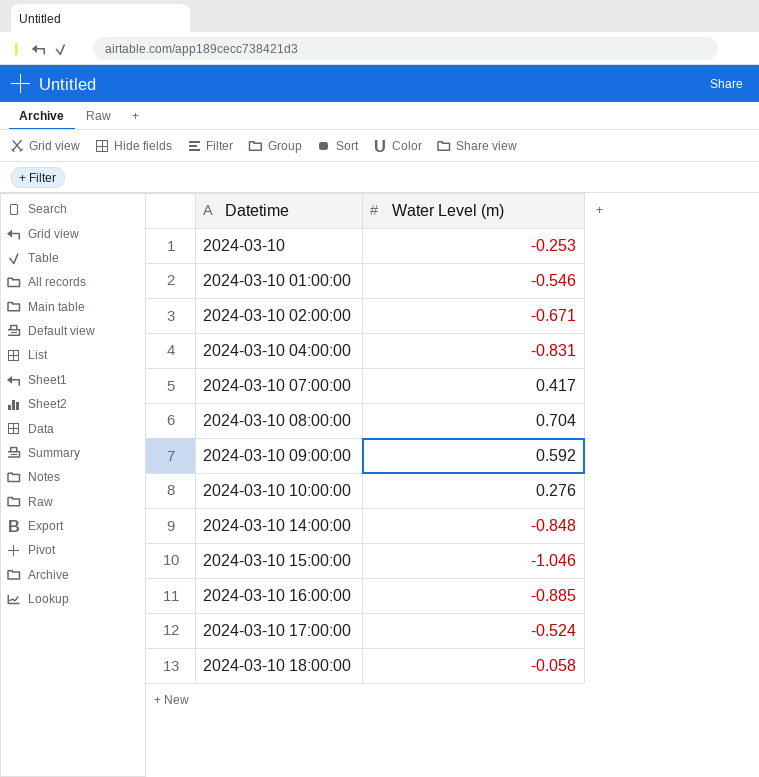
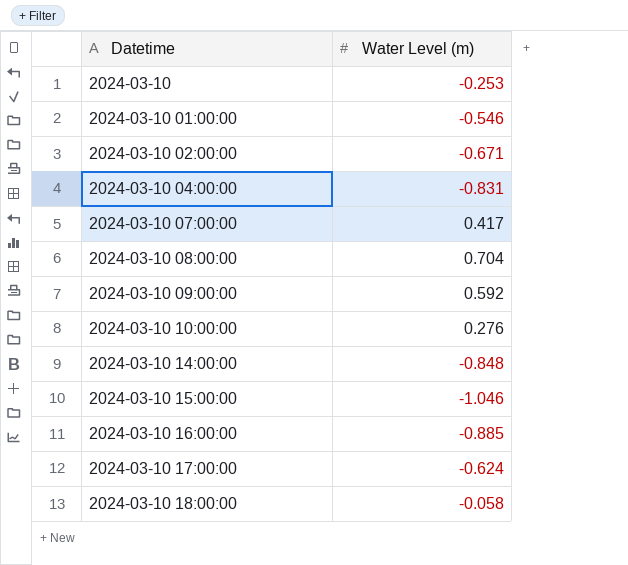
2024-03-10 17:00:00 | Water Level (m): -0.524 -> -0.624

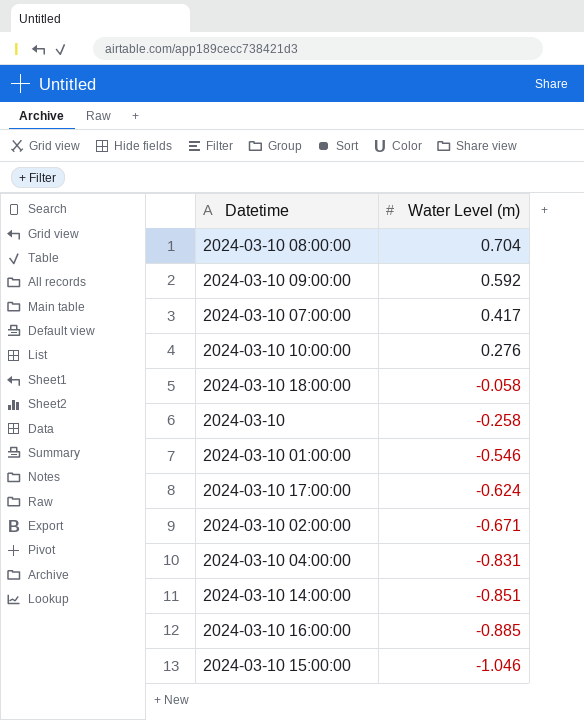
row order: Datetime ascending -> Water Level (m) descending
2024-03-10 | Water Level (m): -0.253 -> -0.258
2024-03-10 14:00:00 | Water Level (m): -0.848 -> -0.851

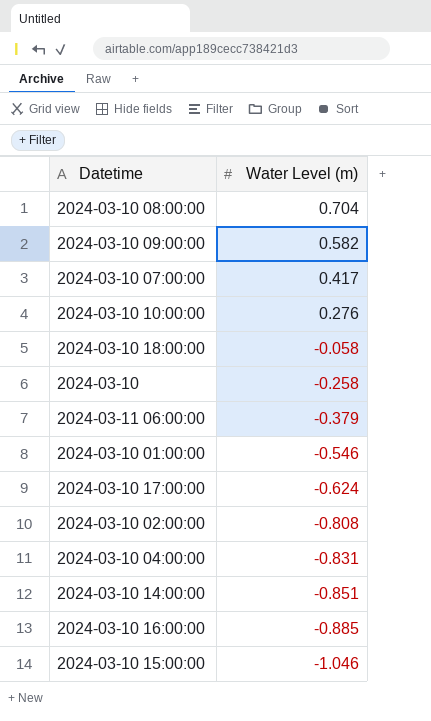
2024-03-10 09:00:00 | Water Level (m): 0.592 -> 0.582
row 2024-03-11 06:00:00: none -> -0.379
2024-03-10 02:00:00 | Water Level (m): -0.671 -> -0.808

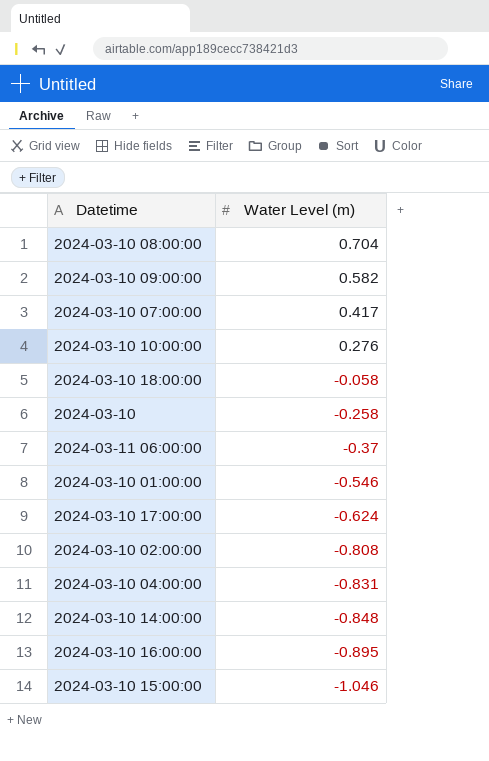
2024-03-11 06:00:00 | Water Level (m): -0.379 -> -0.37
2024-03-10 14:00:00 | Water Level (m): -0.851 -> -0.848
2024-03-10 16:00:00 | Water Level (m): -0.885 -> -0.895

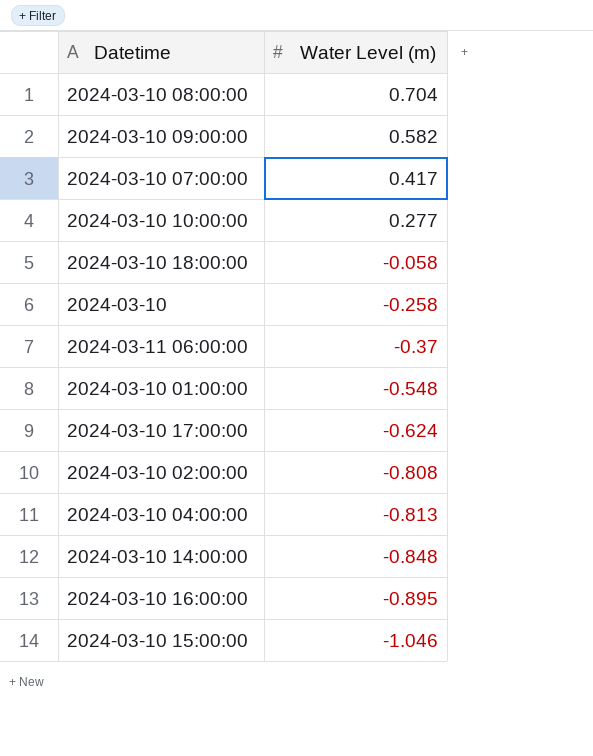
2024-03-10 10:00:00 | Water Level (m): 0.276 -> 0.277
2024-03-10 01:00:00 | Water Level (m): -0.546 -> -0.548
2024-03-10 04:00:00 | Water Level (m): -0.831 -> -0.813

